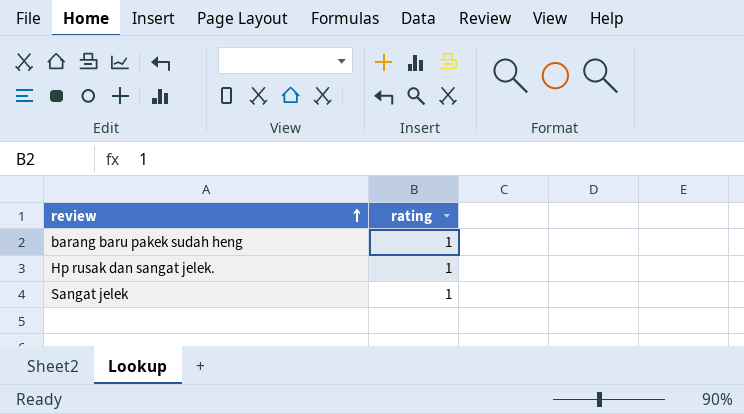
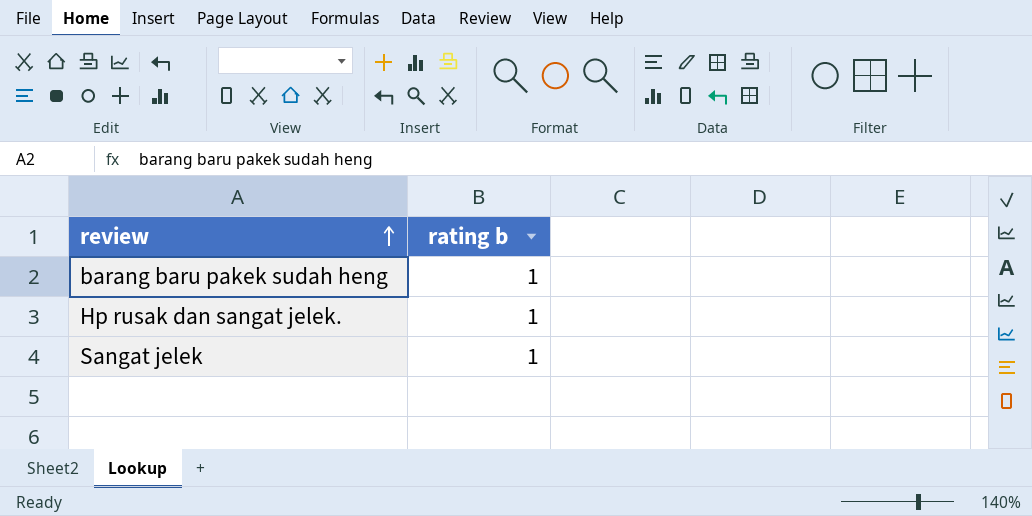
column name: rating -> rating b

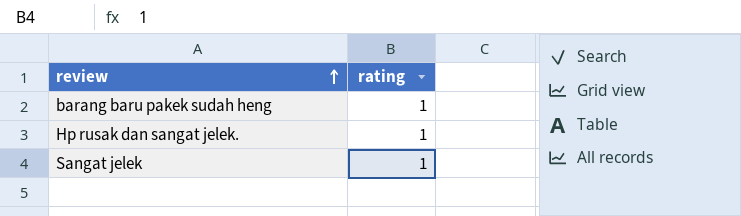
column name: rating b -> rating

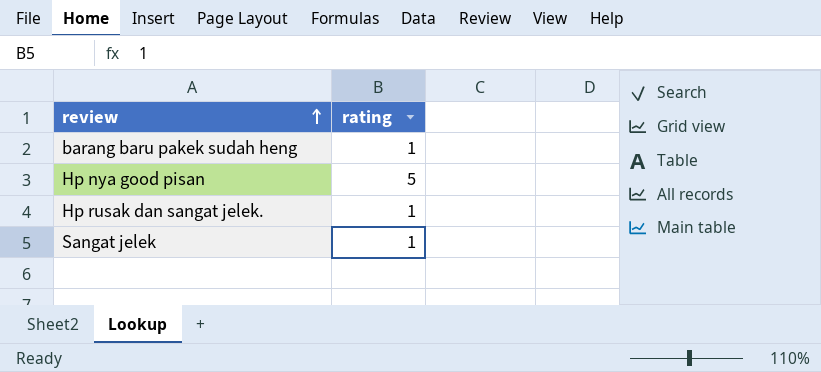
row Hp nya good pisan: none -> 5

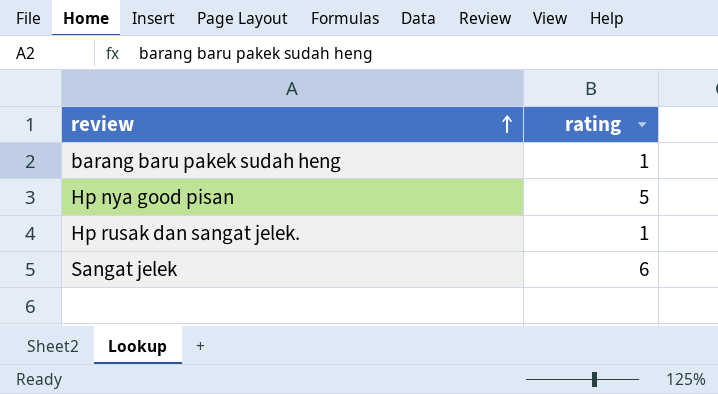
Sangat jelek | rating: 1 -> 6

